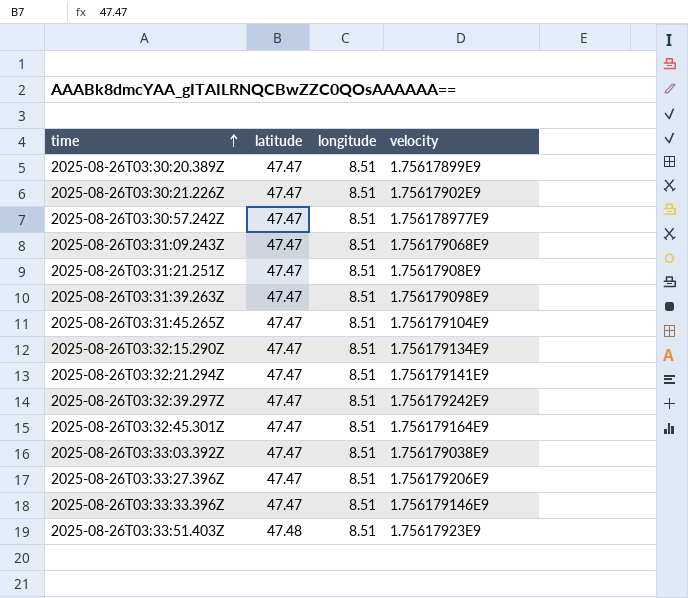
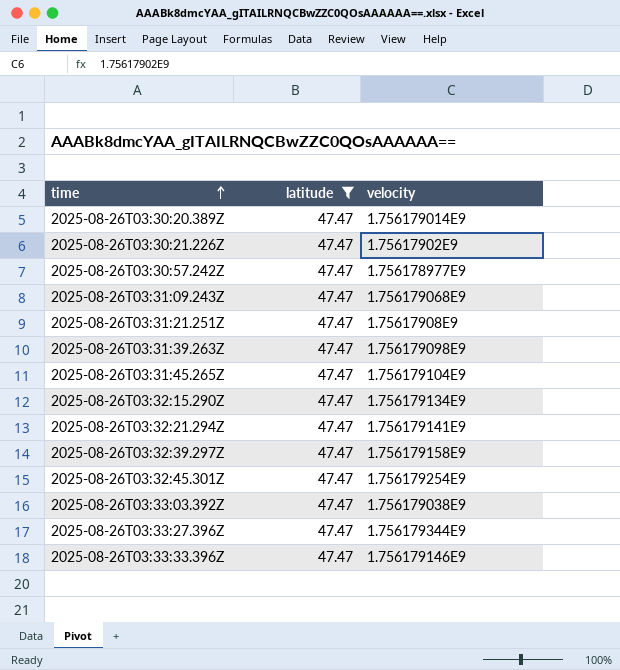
filter: none -> latitude = 47.47
column longitude | position: 3 -> none
2025-08-26T03:30:20.389Z | velocity: 1.75617899E9 -> 1.756179014E9
2025-08-26T03:32:39.297Z | velocity: 1.756179242E9 -> 1.756179158E9
2025-08-26T03:32:45.301Z | velocity: 1.756179164E9 -> 1.756179254E9
2025-08-26T03:33:27.396Z | velocity: 1.756179206E9 -> 1.756179344E9

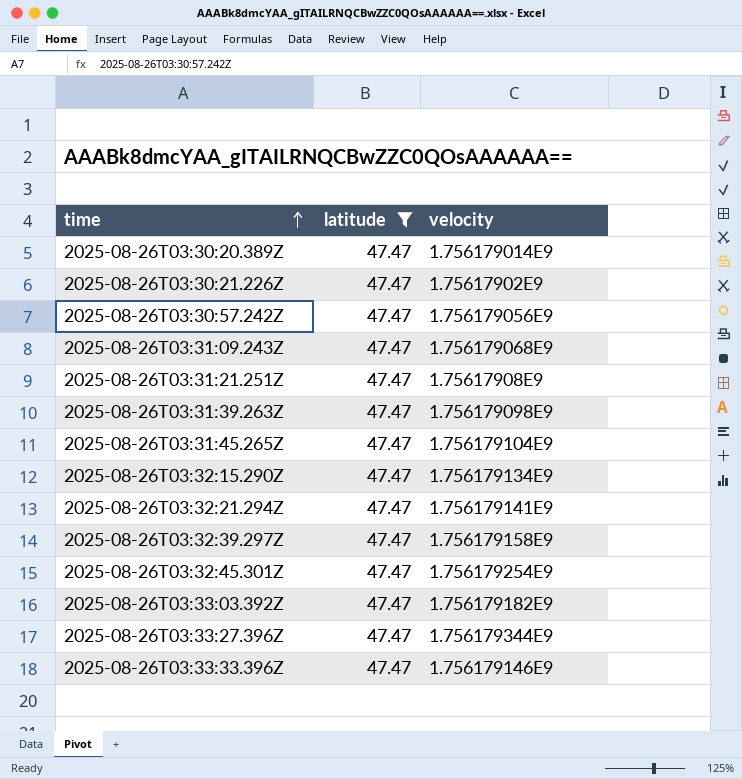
2025-08-26T03:30:57.242Z | velocity: 1.756178977E9 -> 1.756179056E9
2025-08-26T03:33:03.392Z | velocity: 1.756179038E9 -> 1.756179182E9

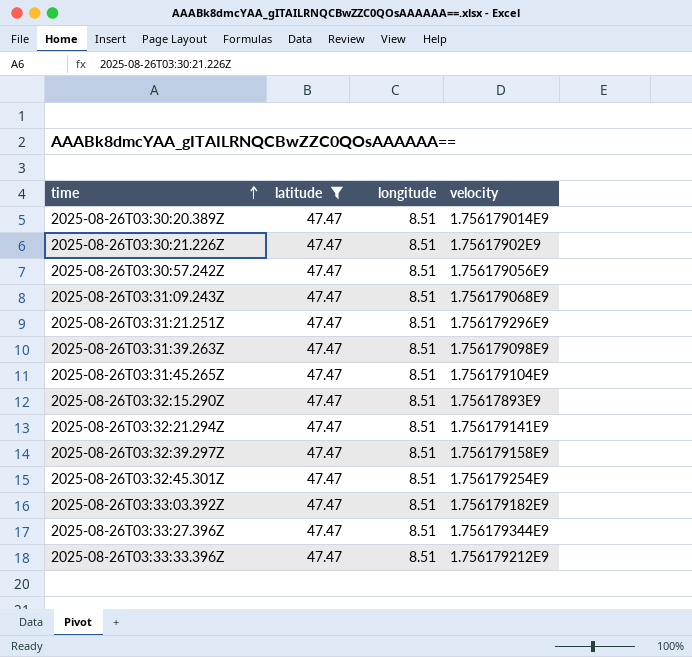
column longitude | position: none -> 3
2025-08-26T03:31:21.251Z | velocity: 1.75617908E9 -> 1.756179296E9
2025-08-26T03:32:15.290Z | velocity: 1.756179134E9 -> 1.75617893E9
2025-08-26T03:33:33.396Z | velocity: 1.756179146E9 -> 1.756179212E9

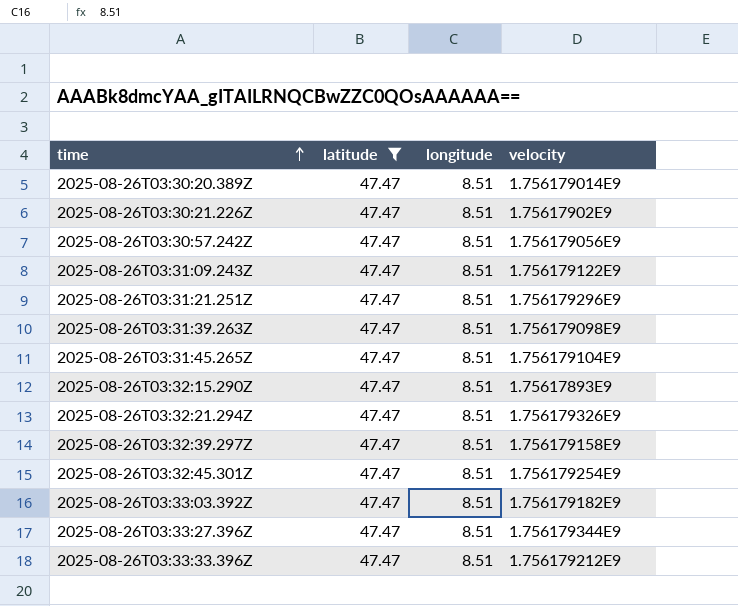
2025-08-26T03:31:09.243Z | velocity: 1.756179068E9 -> 1.756179122E9
2025-08-26T03:32:21.294Z | velocity: 1.756179141E9 -> 1.756179326E9

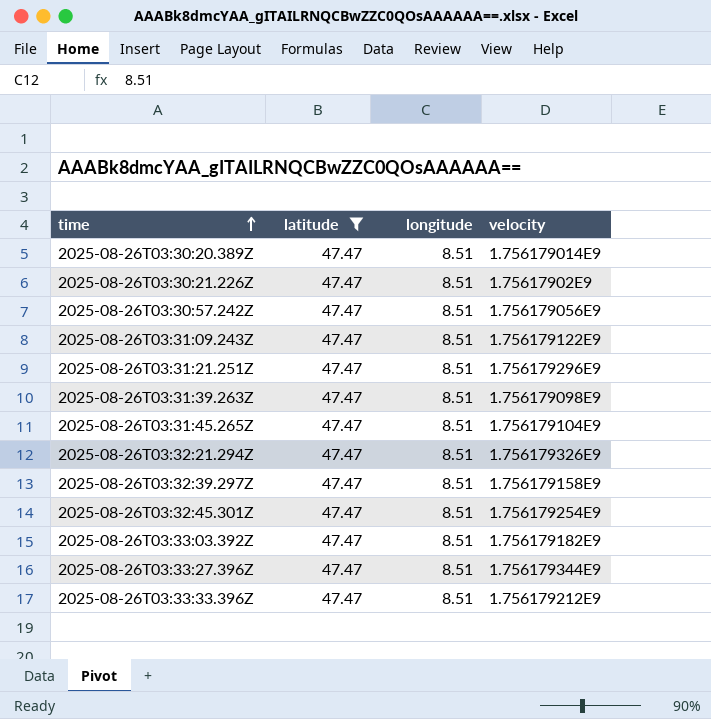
row 2025-08-26T03:32:15.290Z: 47.47 | 8.51 | 1.75617893E9 -> none

